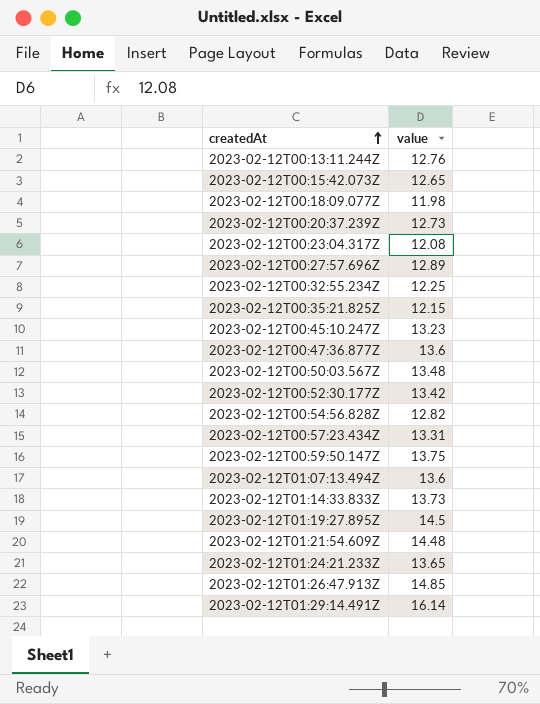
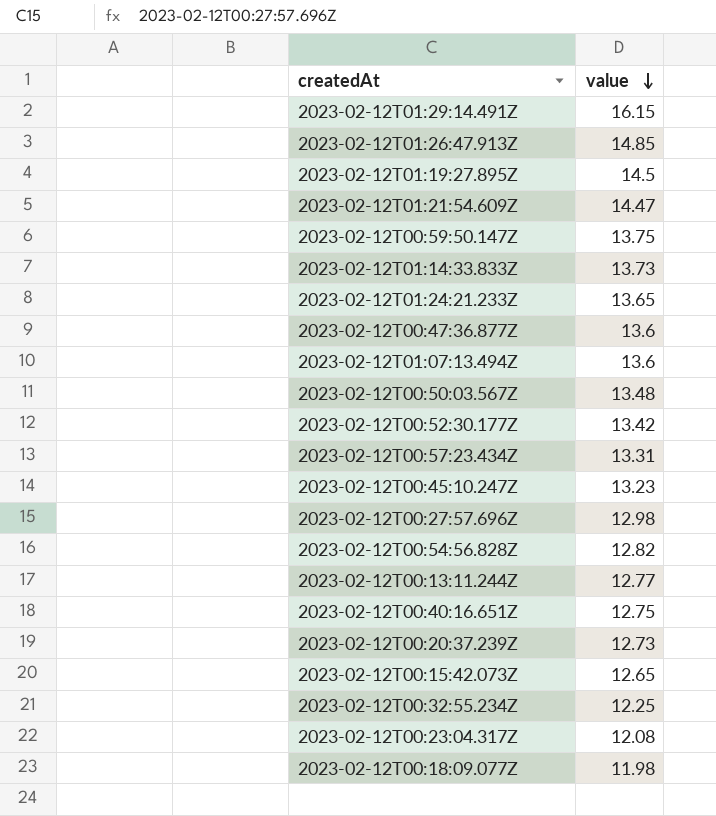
row order: createdAt ascending -> value descending
row 2023-02-12T00:35:21.825Z: 12.15 -> none
2023-02-12T01:29:14.491Z | value: 16.14 -> 16.15
2023-02-12T01:21:54.609Z | value: 14.48 -> 14.47
2023-02-12T00:27:57.696Z | value: 12.89 -> 12.98
2023-02-12T00:13:11.244Z | value: 12.76 -> 12.77
row 2023-02-12T00:40:16.651Z: none -> 12.75

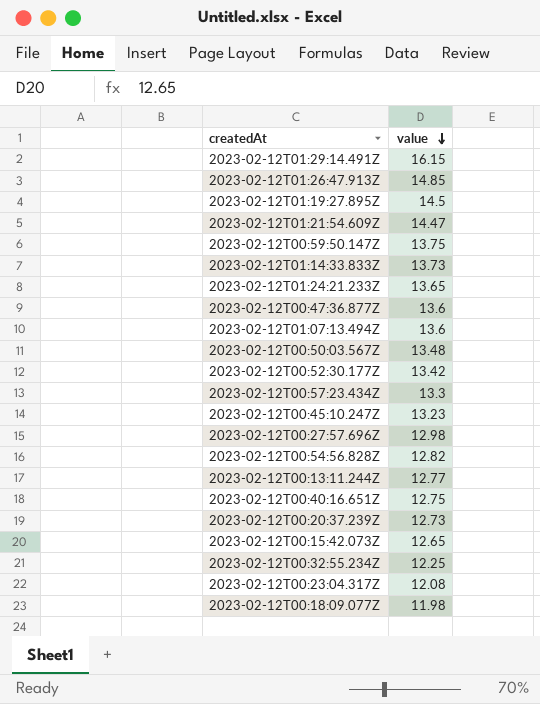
2023-02-12T00:57:23.434Z | value: 13.31 -> 13.3

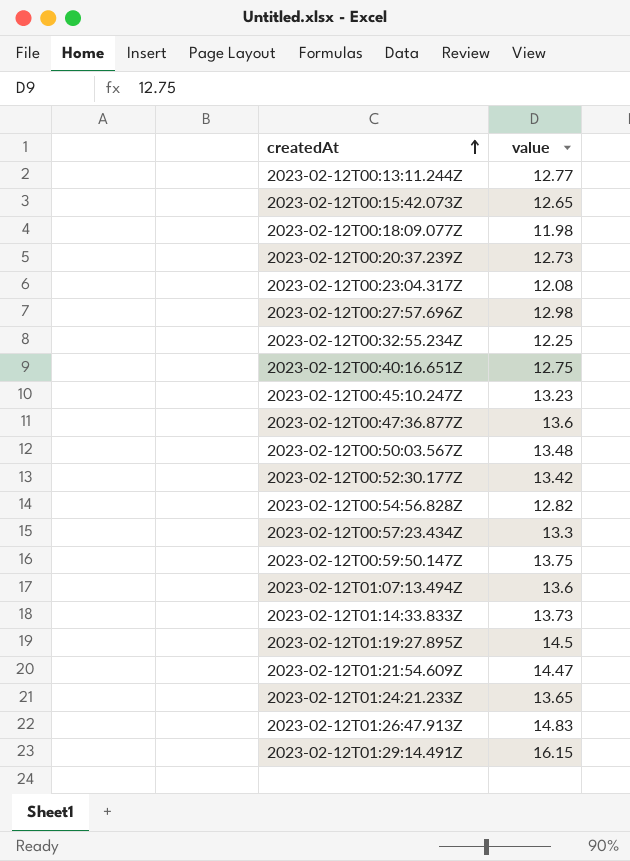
row order: value descending -> createdAt ascending
2023-02-12T01:26:47.913Z | value: 14.85 -> 14.83

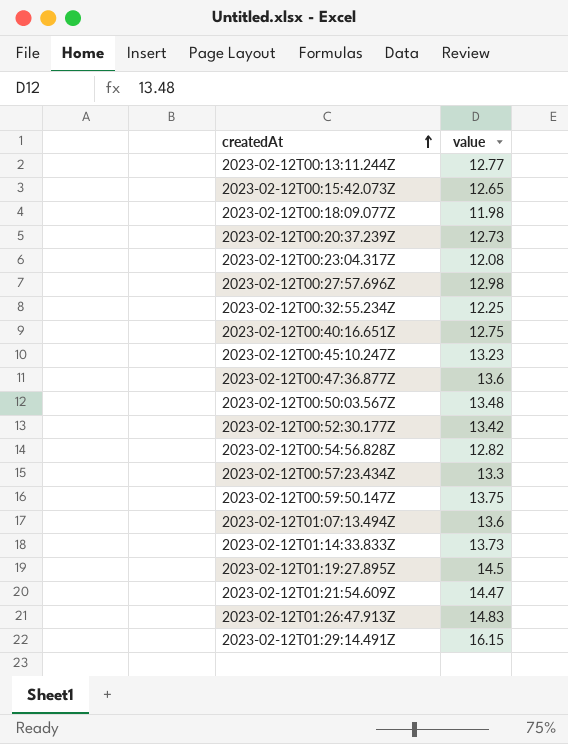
row 2023-02-12T01:24:21.233Z: 13.65 -> none

